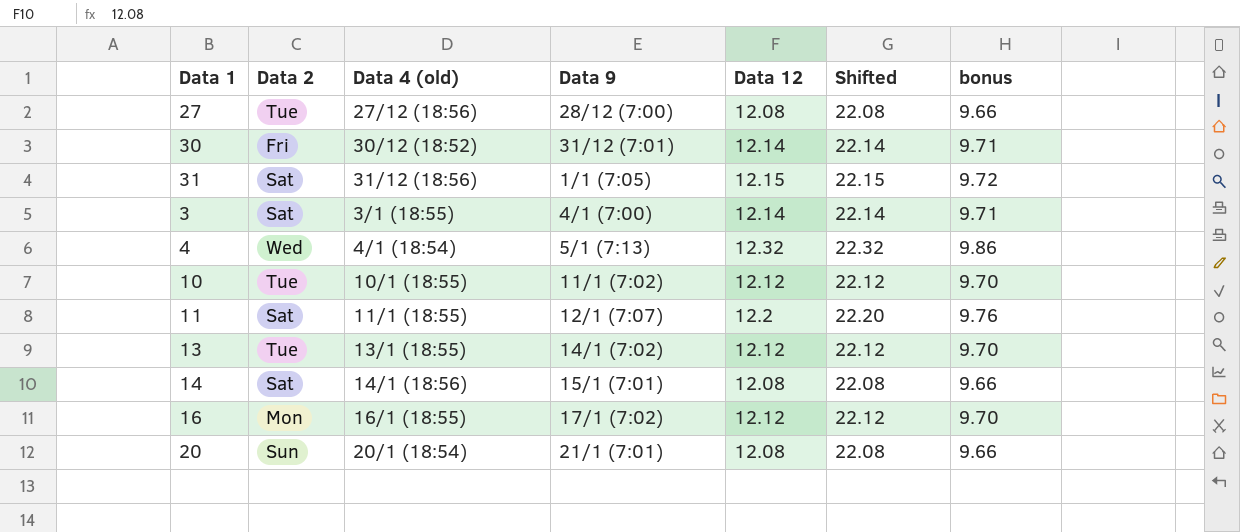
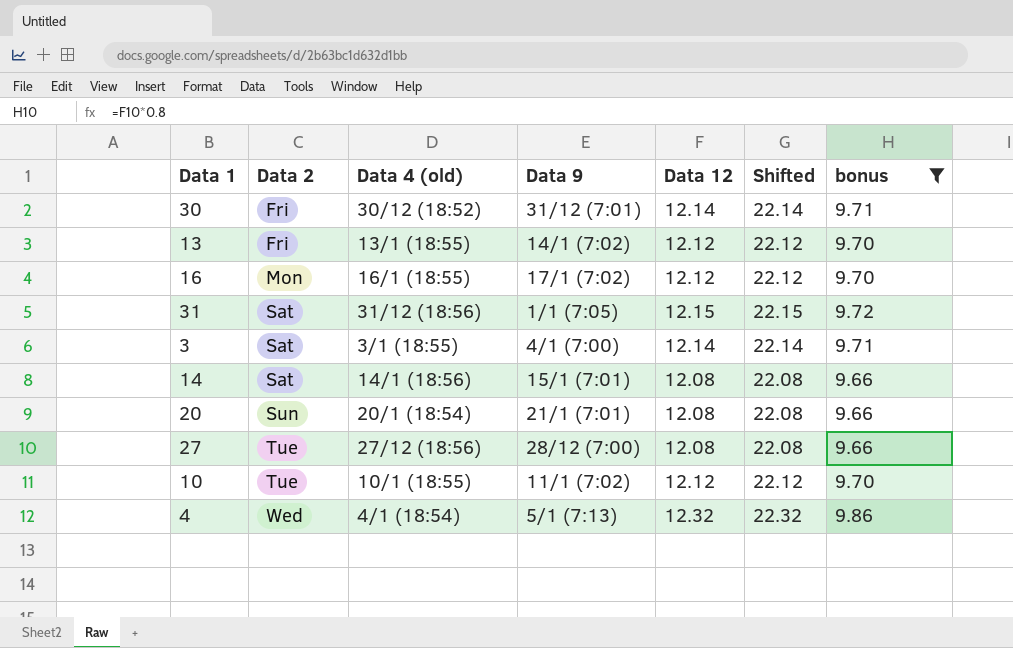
filter: none -> bonus != 9.76
row order: none -> Data 2 ascending
13 | Data 2: Tue -> Fri

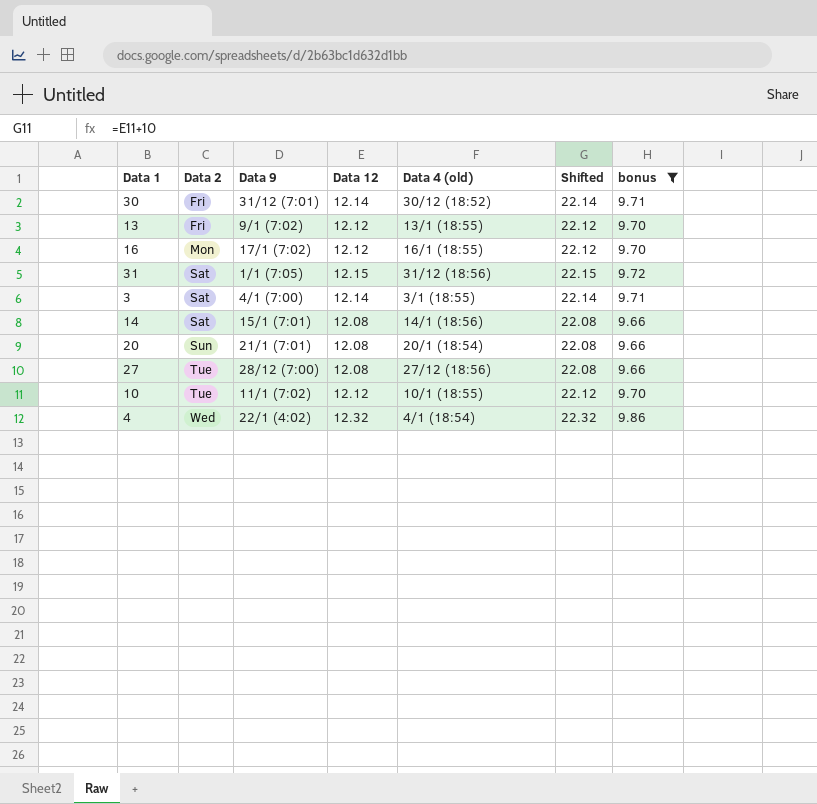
column Data 4 (old) | position: 3 -> 5
13 | Data 9: 14/1 (7:02) -> 9/1 (7:02)
4 | Data 9: 5/1 (7:13) -> 22/1 (4:02)

